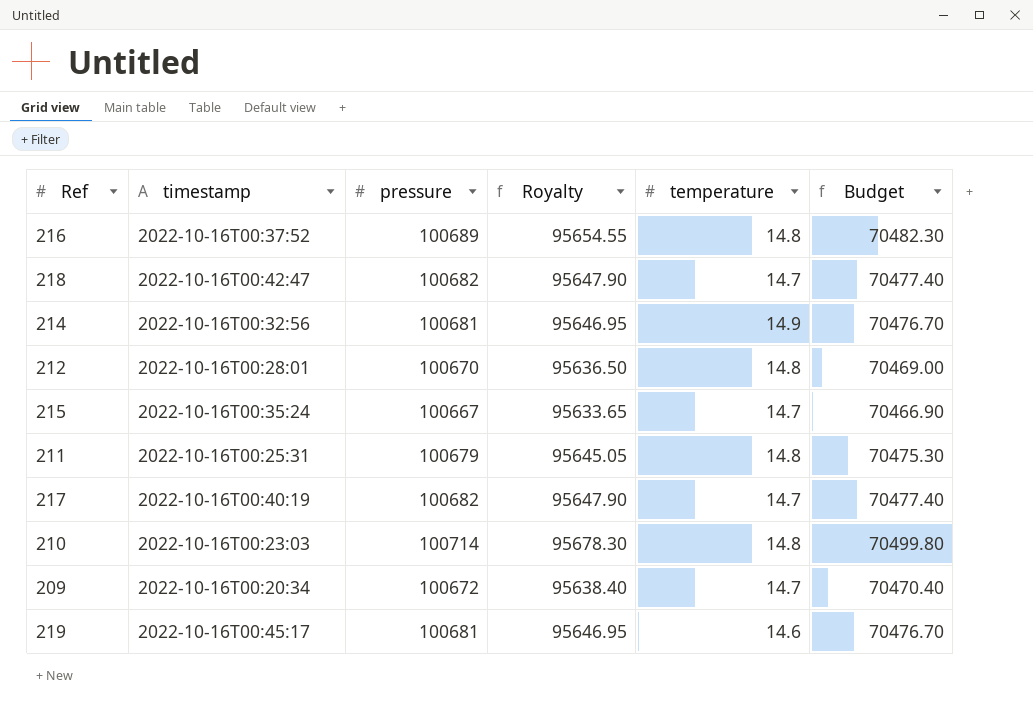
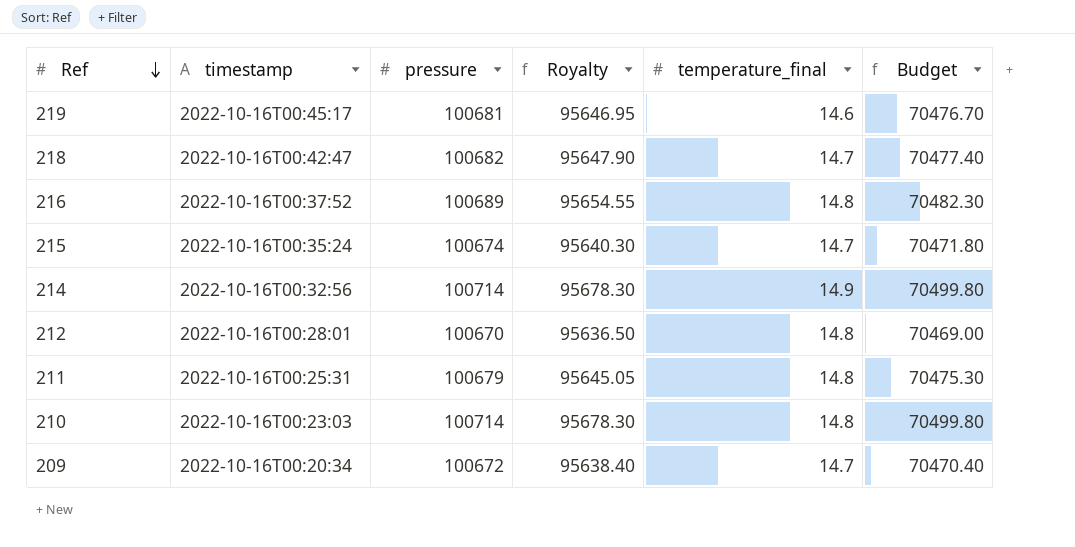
row order: none -> Ref descending
column name: temperature -> temperature_final
row 217: 2022-10-16T00:40:19 | 100682 | 95647.90 | 14.7 | 70477.40 -> none
215 | pressure: 100667 -> 100674
215 | Royalty: 95633.65 -> 95640.30
215 | Budget: 70466.90 -> 70471.80
214 | pressure: 100681 -> 100714
214 | Royalty: 95646.95 -> 95678.30
214 | Budget: 70476.70 -> 70499.80

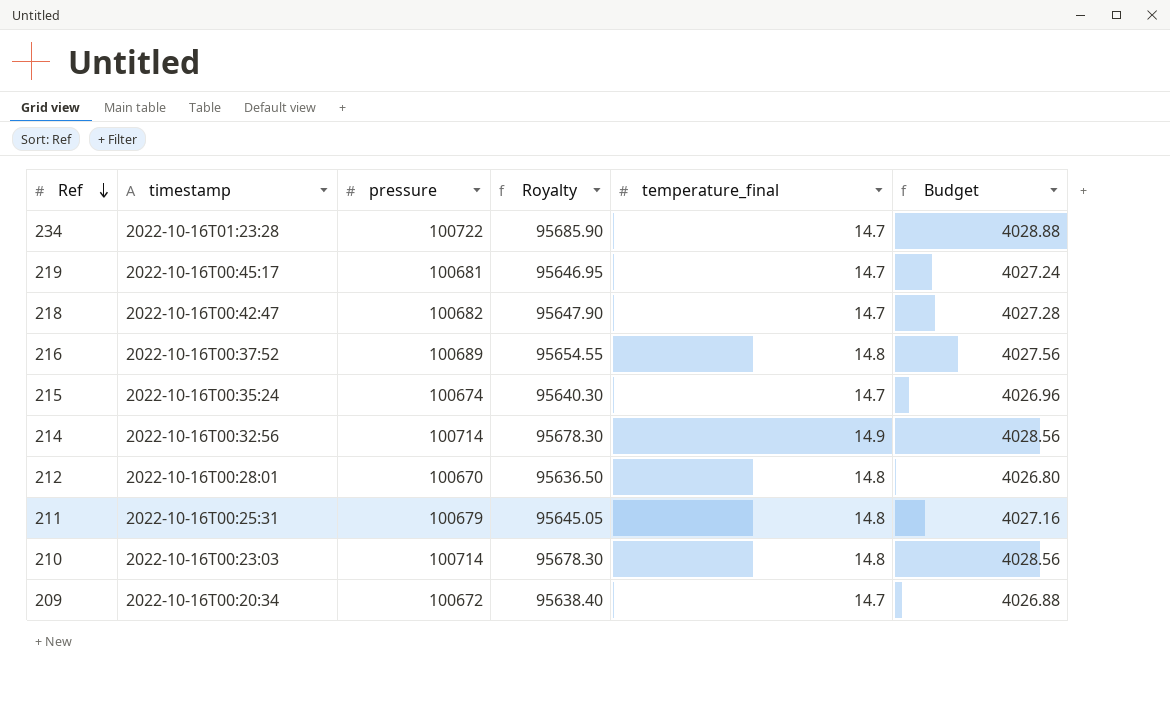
column Budget | formula: [pressure] * 0.7 -> [pressure] * 0.04
row 234: none -> 2022-10-16T01:23:28 | 100722 | 95685.90 | 14.7 | 4028.88
219 | temperature_final: 14.6 -> 14.7

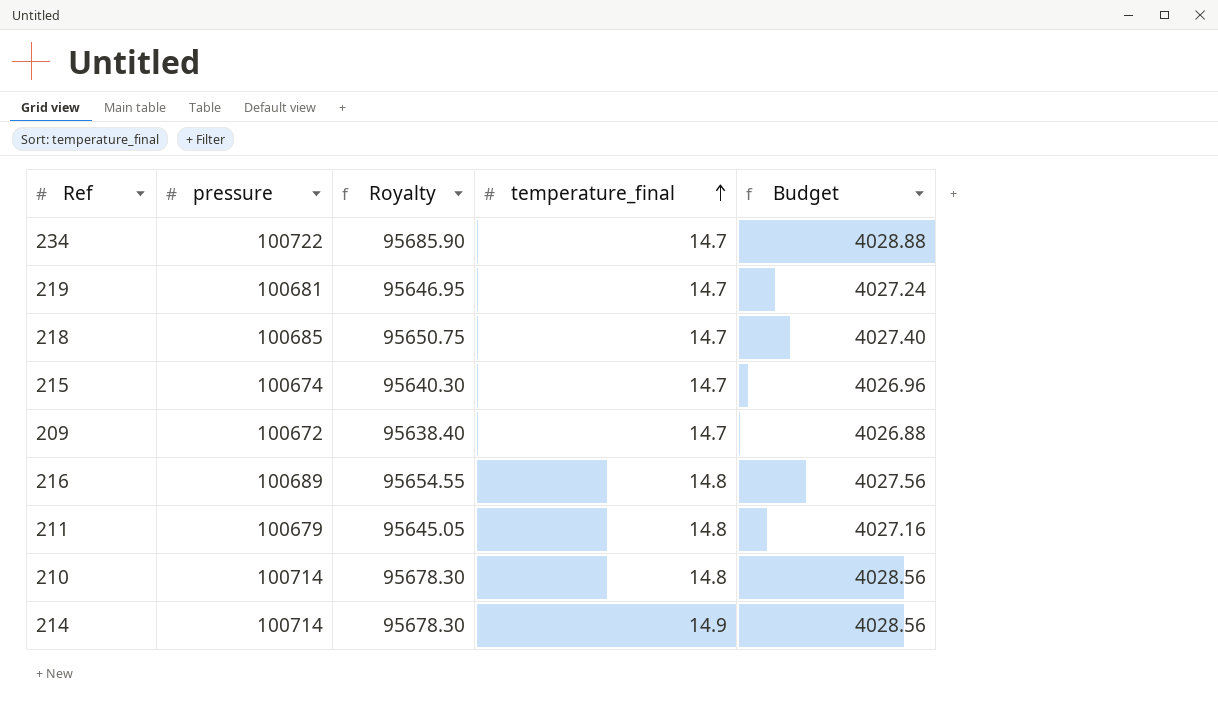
row order: Ref descending -> temperature_final ascending
column timestamp | position: 2 -> none
row 212: 2022-10-16T00:28:01 | 100670 | 95636.50 | 14.8 | 4026.80 -> none
218 | pressure: 100682 -> 100685
218 | Royalty: 95647.90 -> 95650.75
218 | Budget: 4027.28 -> 4027.40

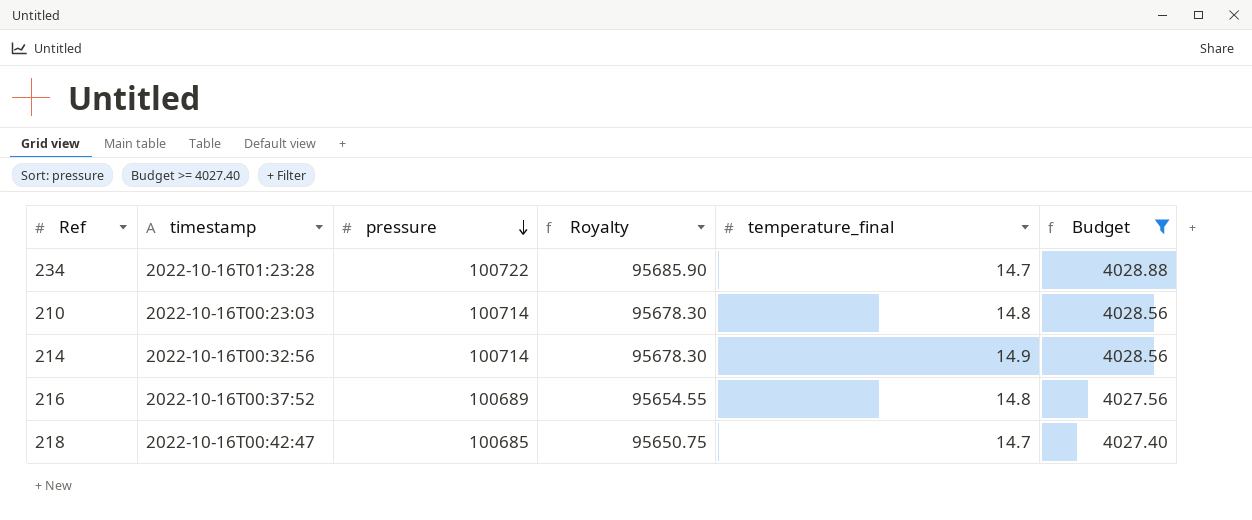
filter: none -> Budget >= 4027.40
row order: temperature_final ascending -> pressure descending
column timestamp | position: none -> 2

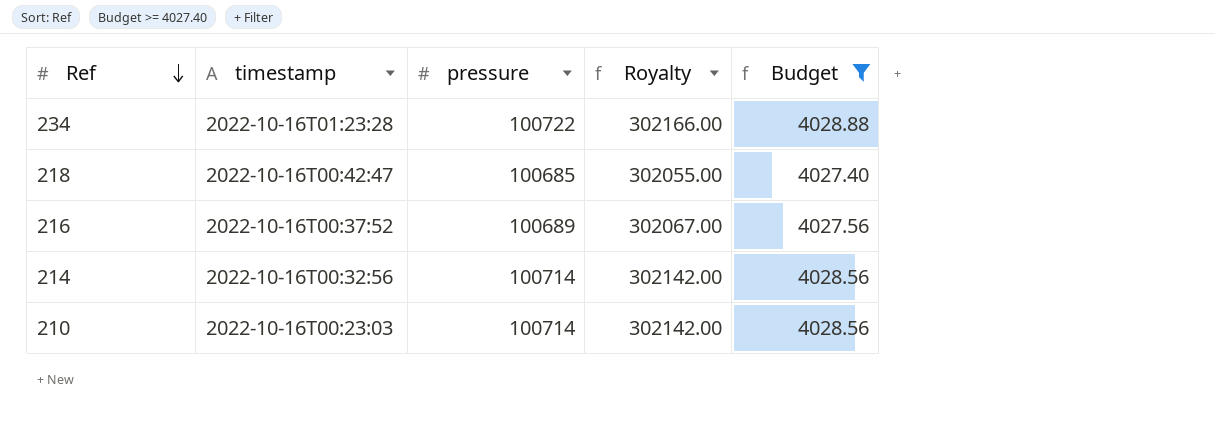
row order: pressure descending -> Ref descending
column temperature_final | position: 5 -> none
column Royalty | formula: [pressure] * 0.95 -> [pressure] * 3

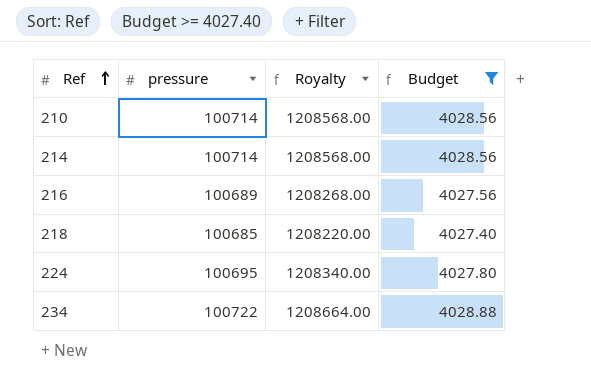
row order: Ref descending -> Ref ascending
column timestamp | position: 2 -> none
column Royalty | formula: [pressure] * 3 -> [pressure] * 12
row 224: none -> 100695 | 1208340.00 | 4027.80

